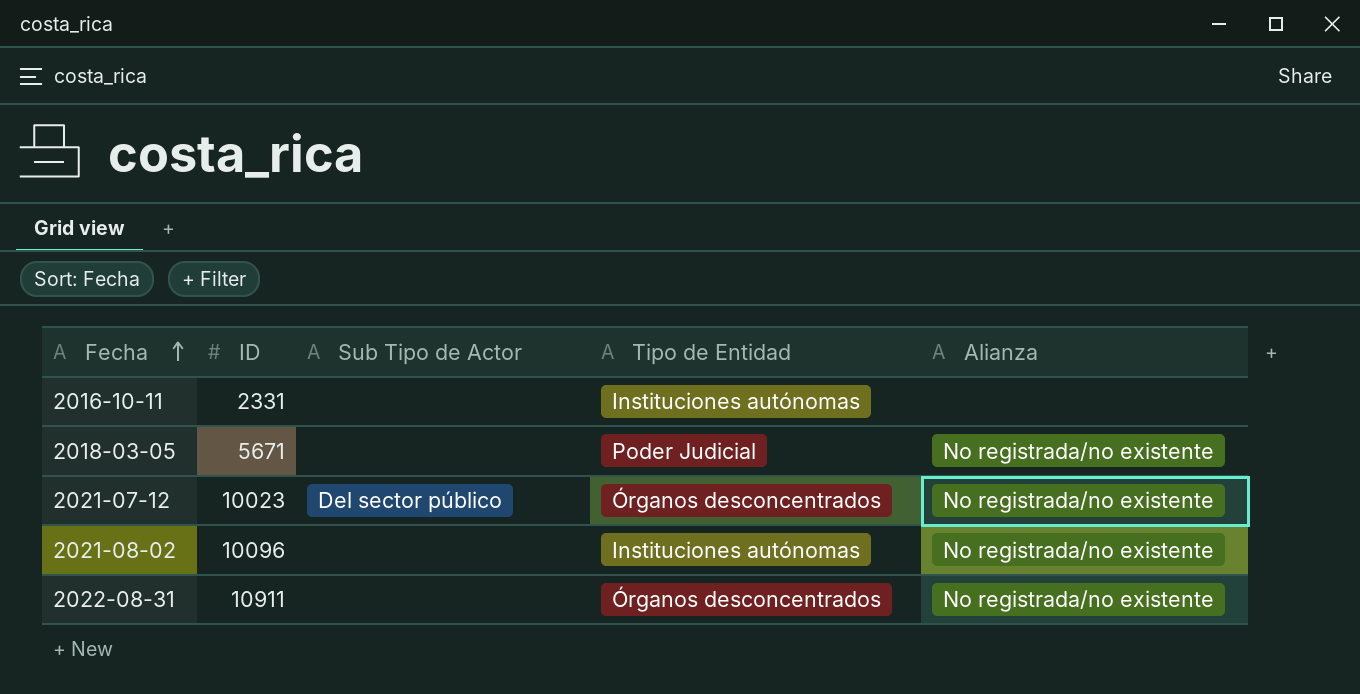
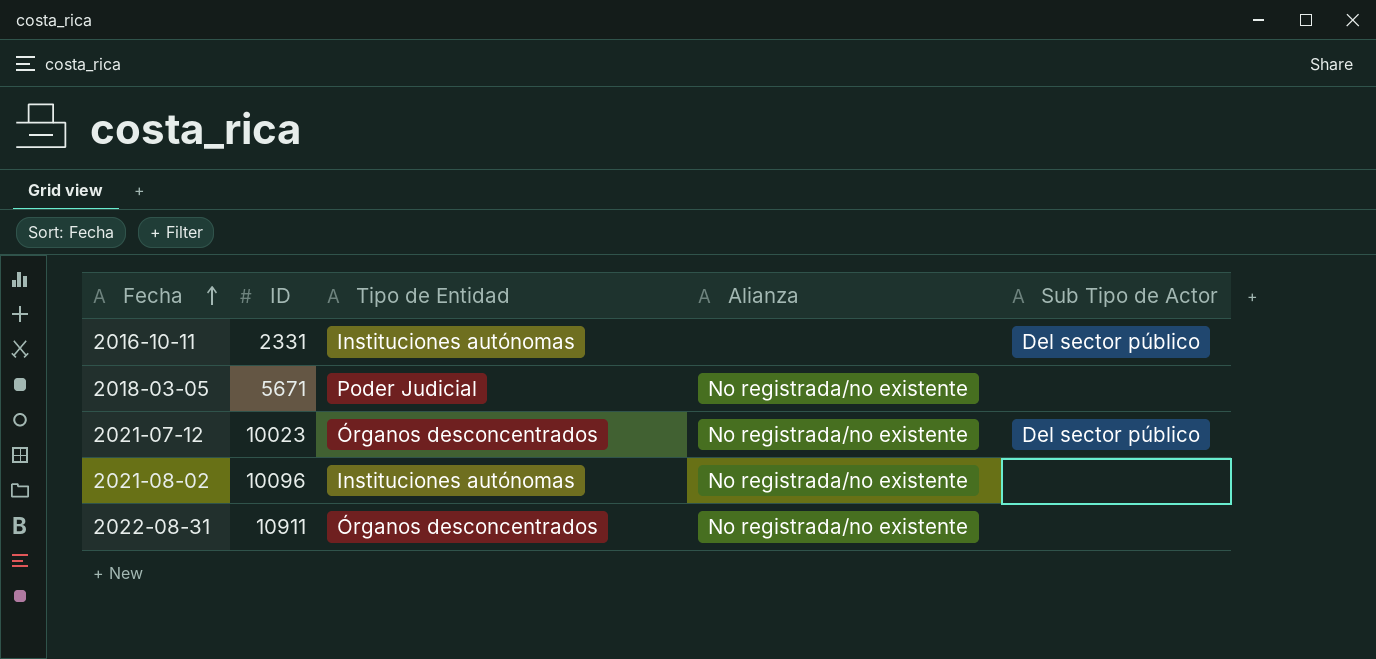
column Sub Tipo de Actor | position: 3 -> 5
2016-10-11 | Sub Tipo de Actor: none -> Del sector público

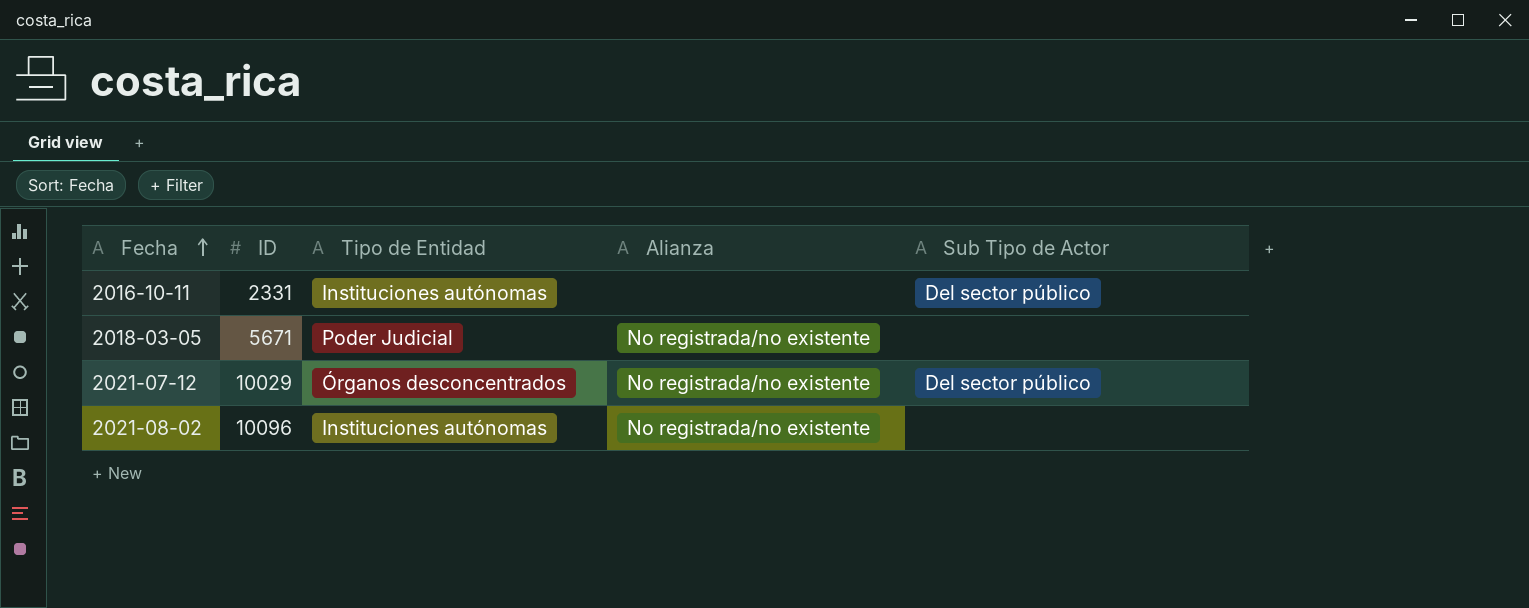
row 2022-08-31: 10911 | Órganos desconcentrados | No registrada/no existente | none -> none
2021-07-12 | ID: 10023 -> 10029

